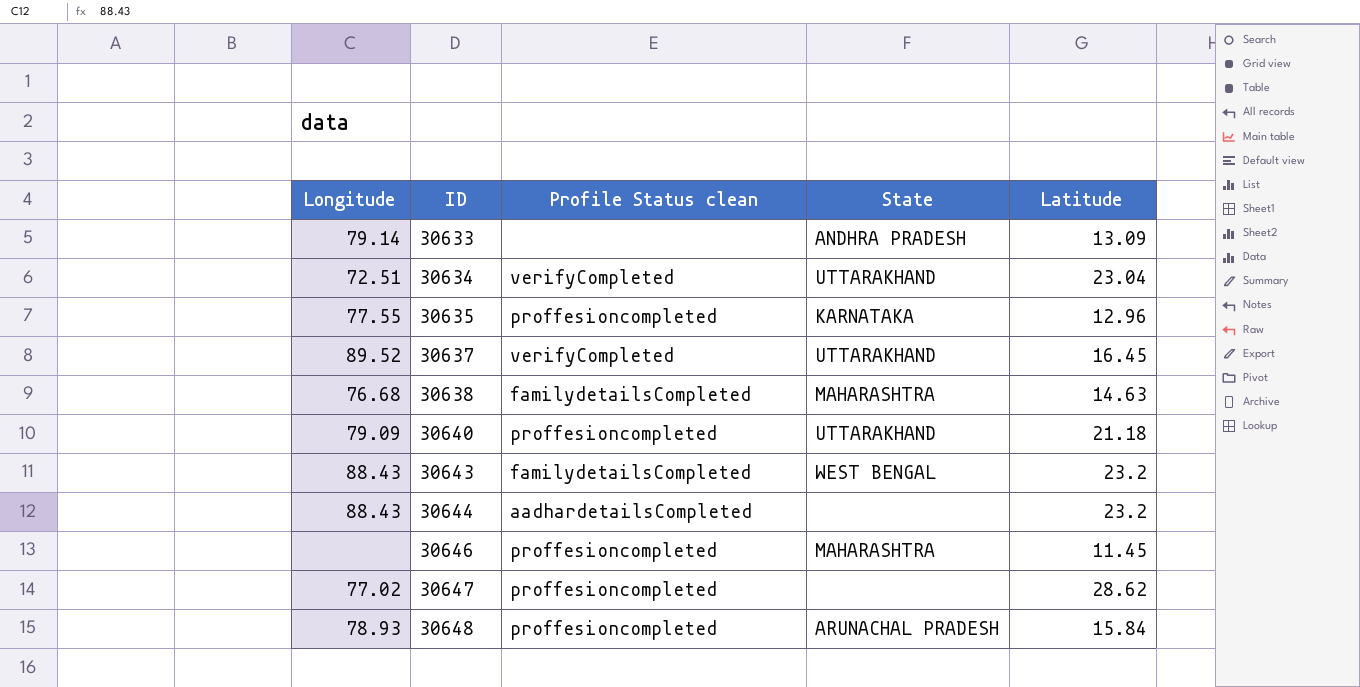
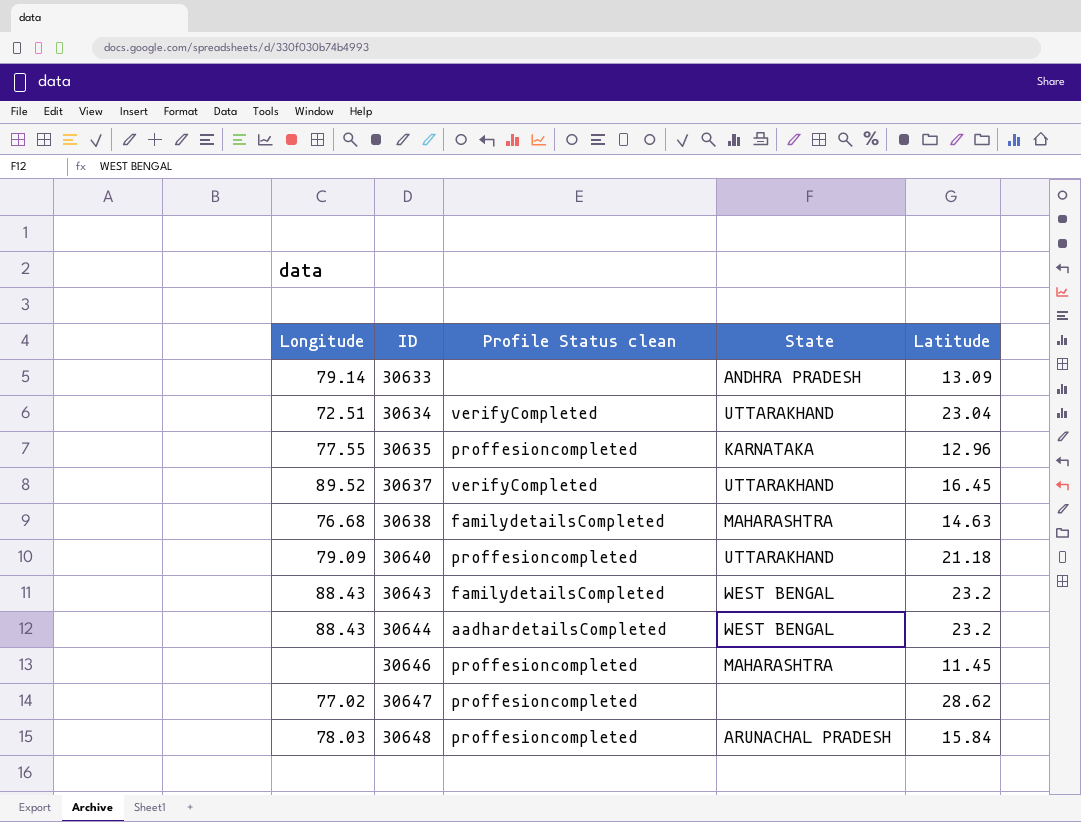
30644 | State: none -> WEST BENGAL
30648 | Longitude: 78.93 -> 78.03

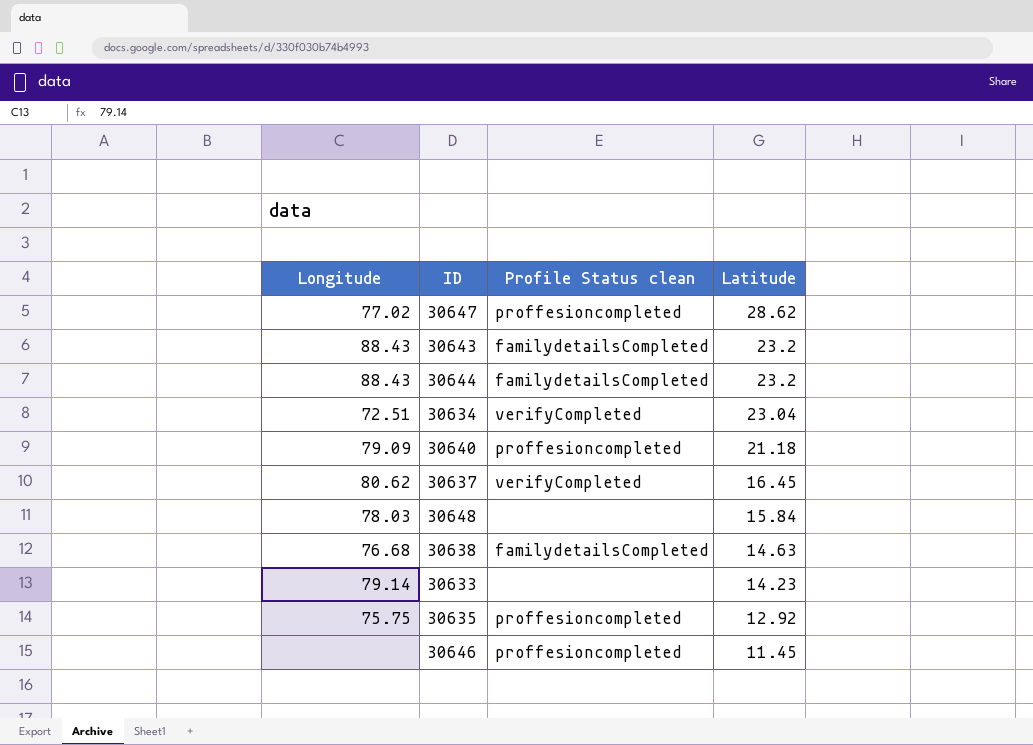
row order: ID ascending -> Latitude descending
column State | position: 4 -> none
30644 | Profile Status clean: aadhardetailsCompleted -> familydetailsCompleted
30637 | Longitude: 89.52 -> 80.62
30648 | Profile Status clean: proffesioncompleted -> none
30633 | Latitude: 13.09 -> 14.23
30635 | Longitude: 77.55 -> 75.75
30635 | Latitude: 12.96 -> 12.92

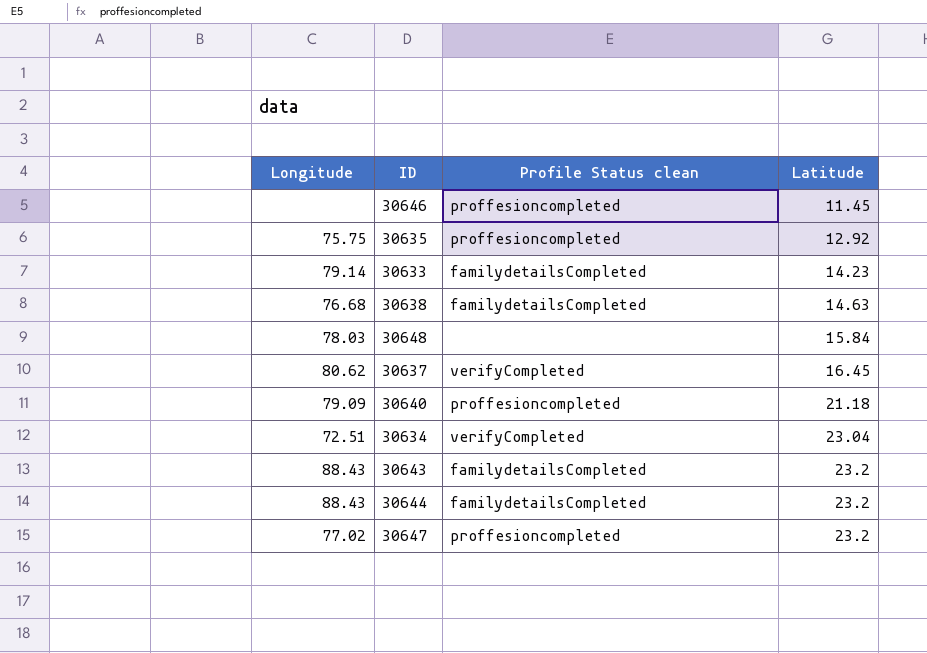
row order: Latitude descending -> Latitude ascending
30633 | Profile Status clean: none -> familydetailsCompleted
30647 | Latitude: 28.62 -> 23.2

